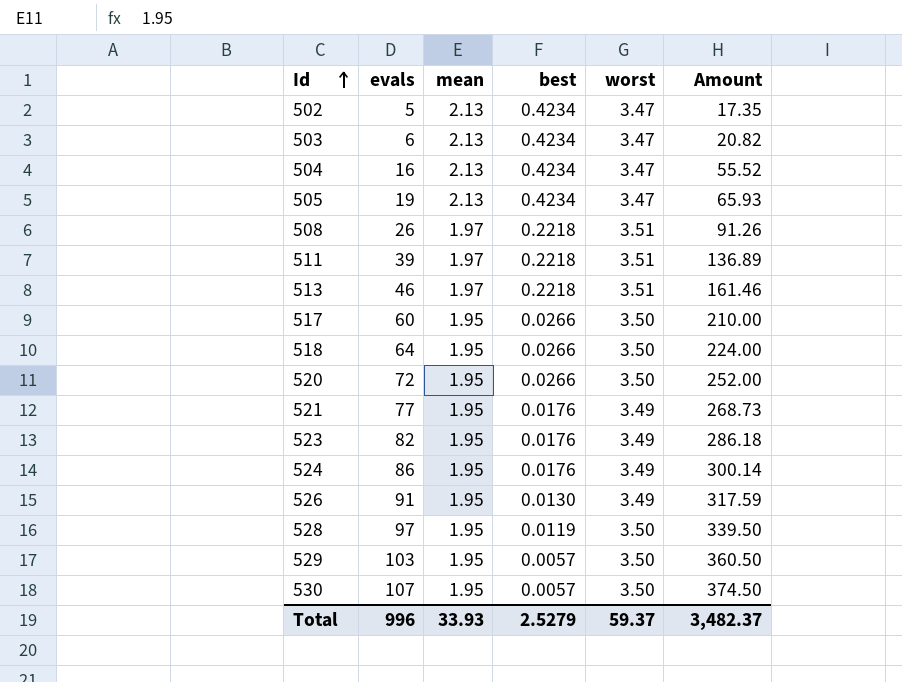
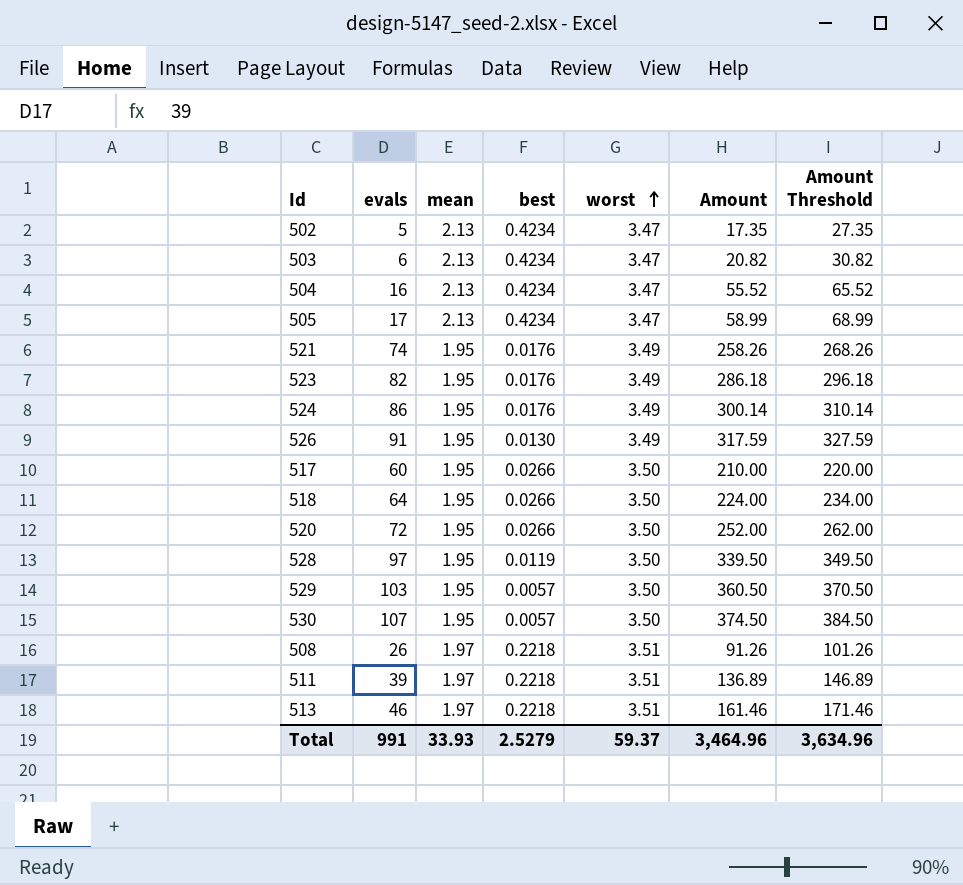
row order: Id ascending -> worst ascending
column Amount Threshold | formula: none -> [Amount] + 10
505 | evals: 19 -> 17
505 | Amount: 65.93 -> 58.99
521 | evals: 77 -> 74
521 | Amount: 268.73 -> 258.26
Total | evals: 996 -> 991
Total | Amount: 3,482.37 -> 3,464.96

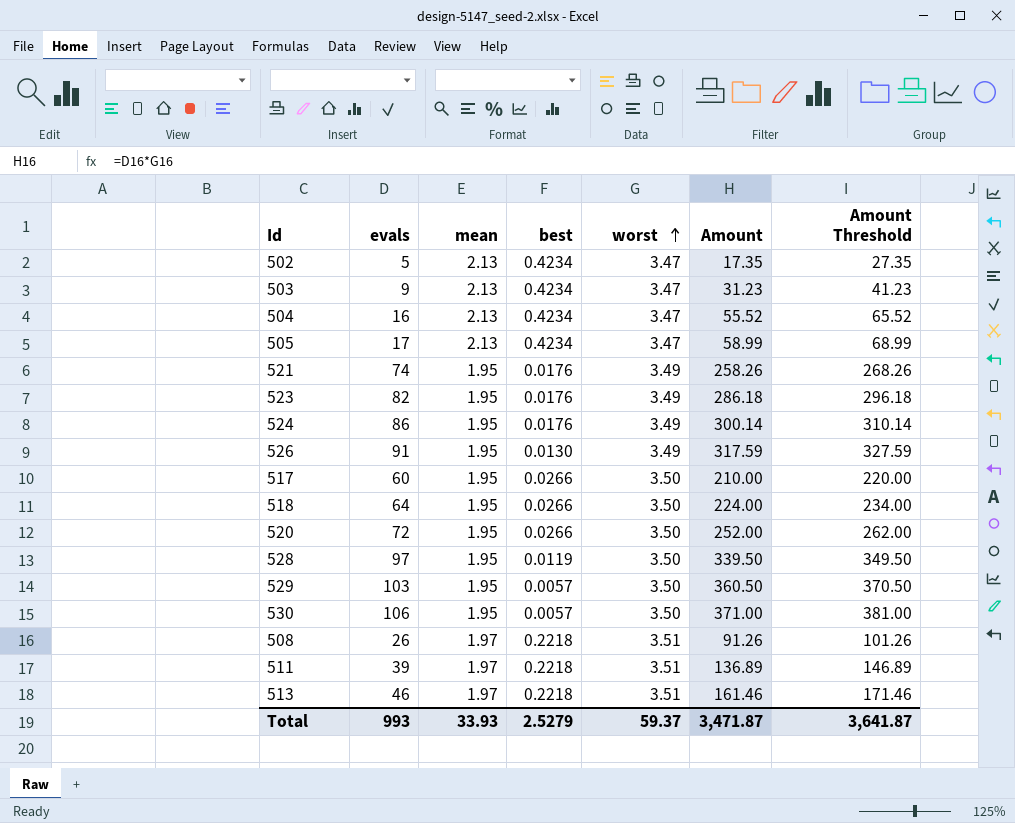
503 | evals: 6 -> 9
503 | Amount: 20.82 -> 31.23
503 | Amount Threshold: 30.82 -> 41.23
530 | evals: 107 -> 106
530 | Amount: 374.50 -> 371.00
530 | Amount Threshold: 384.50 -> 381.00
Total | evals: 991 -> 993
Total | Amount: 3,464.96 -> 3,471.87
Total | Amount Threshold: 3,634.96 -> 3,641.87

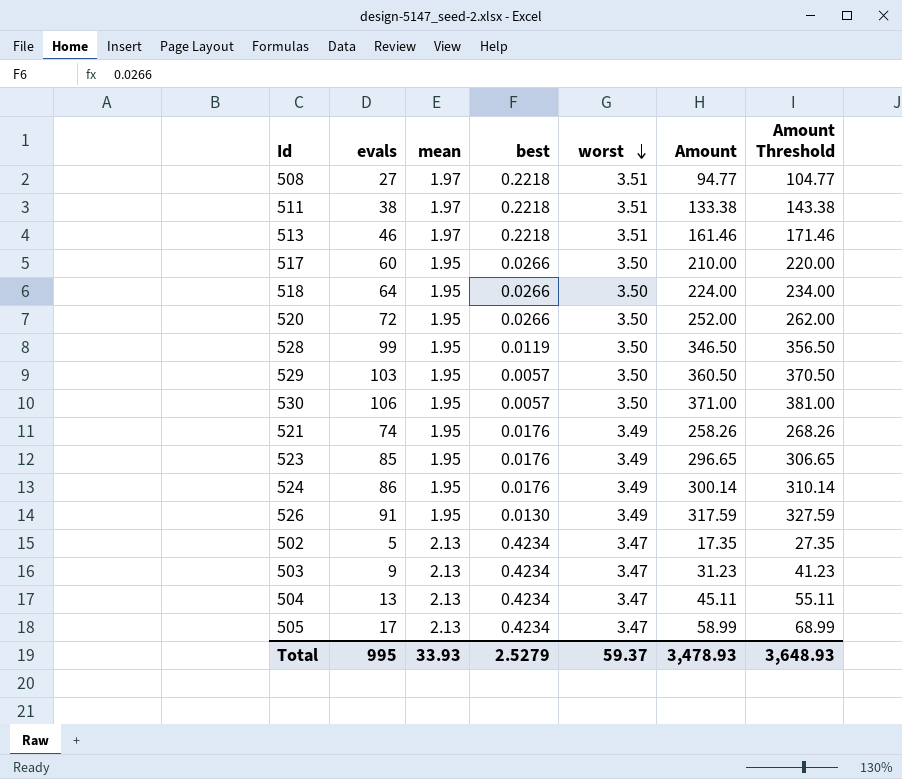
row order: worst ascending -> worst descending
508 | evals: 26 -> 27
508 | Amount: 91.26 -> 94.77
508 | Amount Threshold: 101.26 -> 104.77
511 | evals: 39 -> 38
511 | Amount: 136.89 -> 133.38
511 | Amount Threshold: 146.89 -> 143.38
528 | evals: 97 -> 99
528 | Amount: 339.50 -> 346.50
528 | Amount Threshold: 349.50 -> 356.50
523 | evals: 82 -> 85
523 | Amount: 286.18 -> 296.65
523 | Amount Threshold: 296.18 -> 306.65
504 | evals: 16 -> 13
504 | Amount: 55.52 -> 45.11
504 | Amount Threshold: 65.52 -> 55.11
Total | evals: 993 -> 995
Total | Amount: 3,471.87 -> 3,478.93
Total | Amount Threshold: 3,641.87 -> 3,648.93

